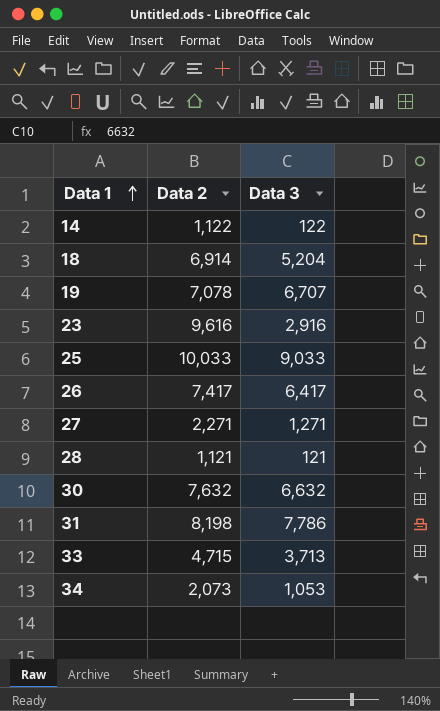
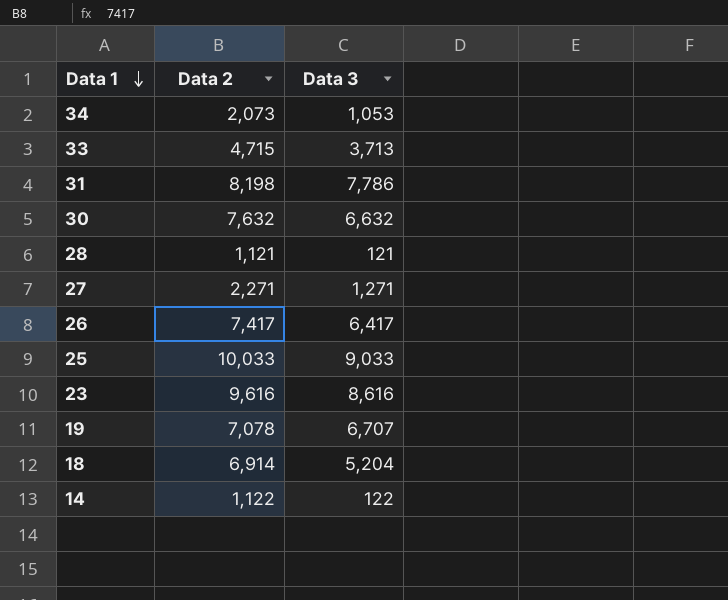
row order: Data 1 ascending -> Data 1 descending
23 | Data 3: 2,916 -> 8,616

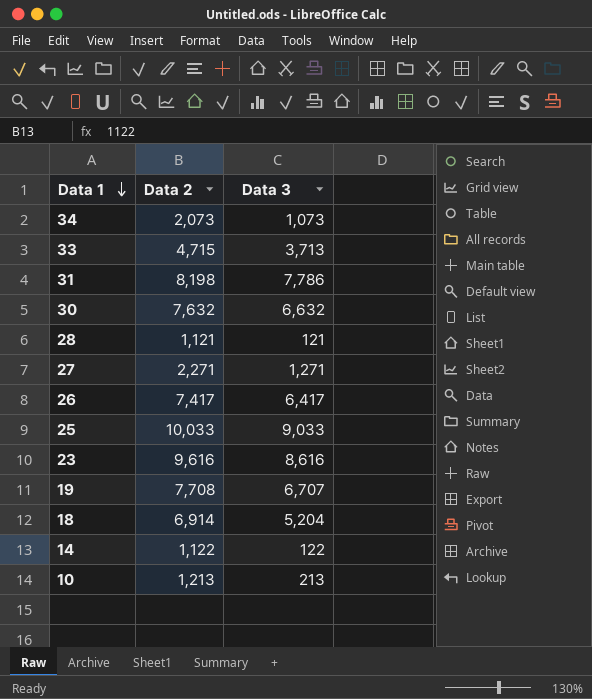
34 | Data 3: 1,053 -> 1,073
19 | Data 2: 7,078 -> 7,708
row 10: none -> 1,213 | 213

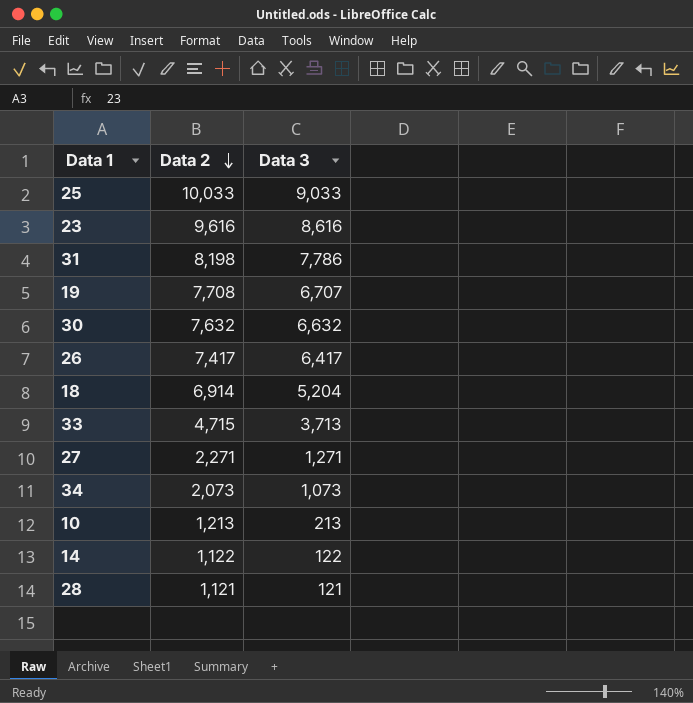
row order: Data 1 descending -> Data 2 descending

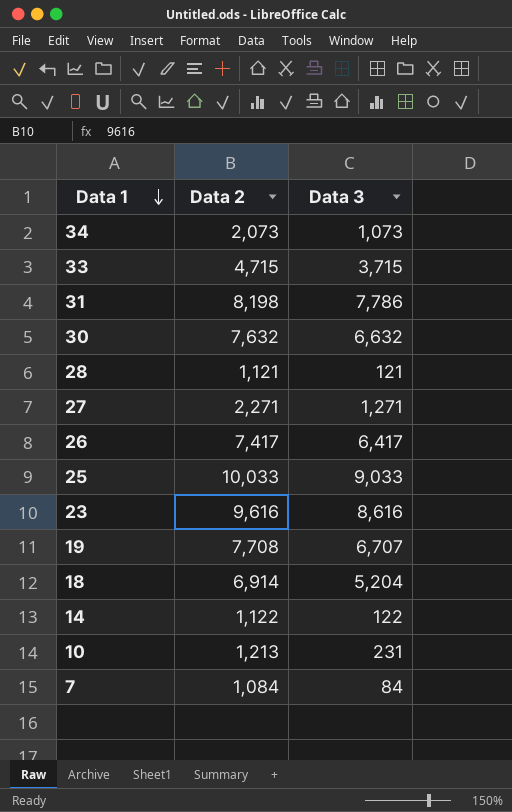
row order: Data 2 descending -> Data 1 descending
33 | Data 3: 3,713 -> 3,715
10 | Data 3: 213 -> 231
row 7: none -> 1,084 | 84

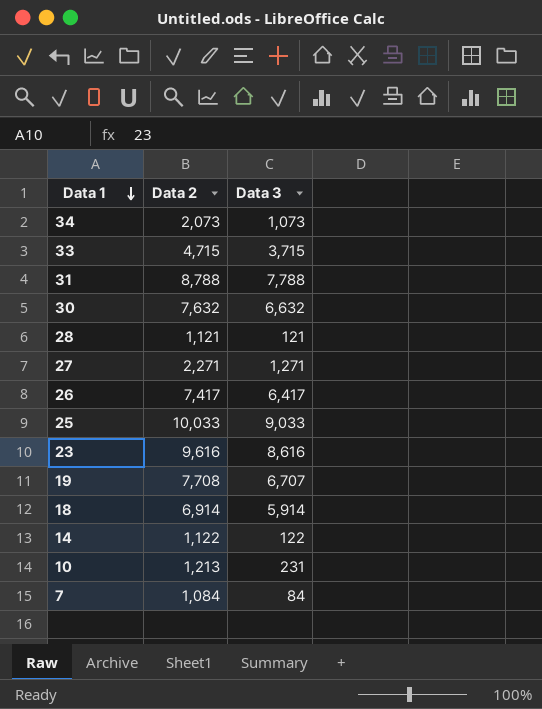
31 | Data 2: 8,198 -> 8,788
31 | Data 3: 7,786 -> 7,788
18 | Data 3: 5,204 -> 5,914

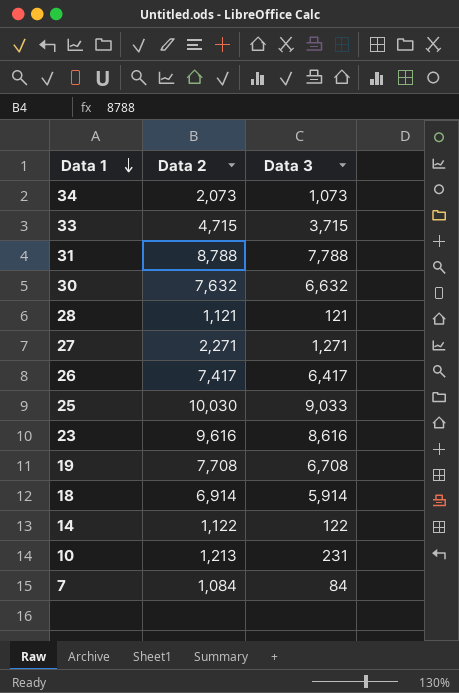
25 | Data 2: 10,033 -> 10,030
19 | Data 3: 6,707 -> 6,708

